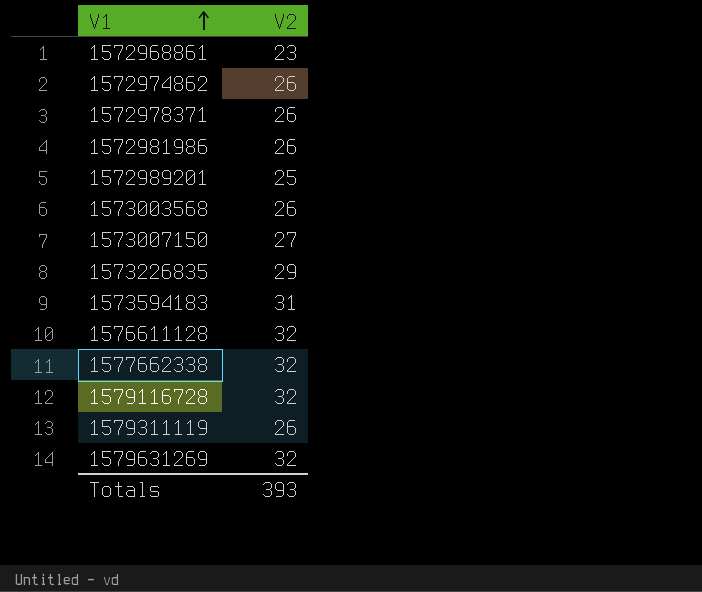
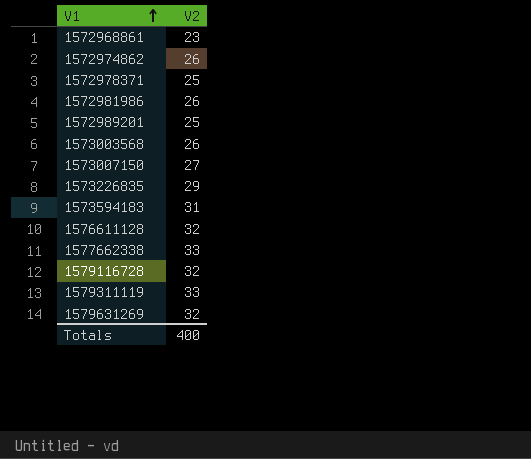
1572978371 | V2: 26 -> 25
1577662338 | V2: 32 -> 33
1579311119 | V2: 26 -> 33
Totals | V2: 393 -> 400

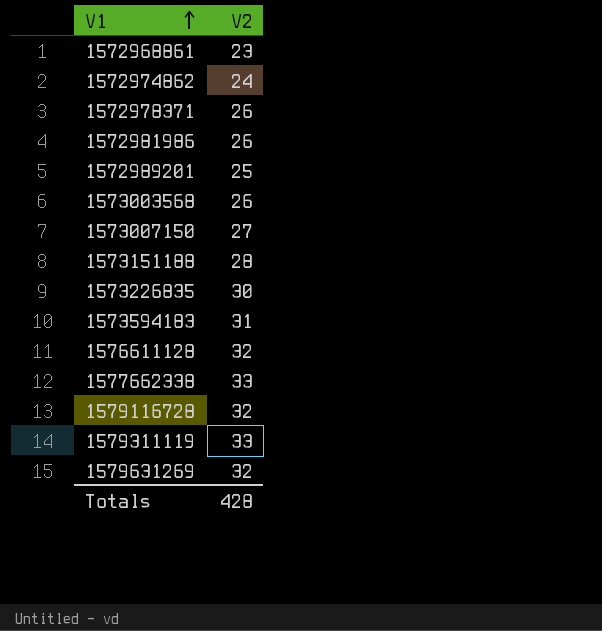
1572974862 | V2: 26 -> 24
1572978371 | V2: 25 -> 26
row 1573151188: none -> 28
1573226835 | V2: 29 -> 30
Totals | V2: 400 -> 428

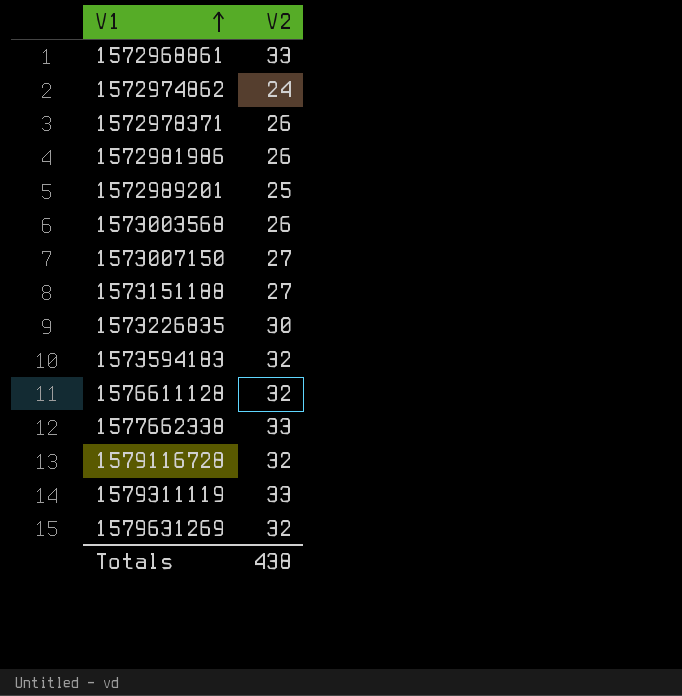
1572968861 | V2: 23 -> 33
1573151188 | V2: 28 -> 27
1573594183 | V2: 31 -> 32
Totals | V2: 428 -> 438

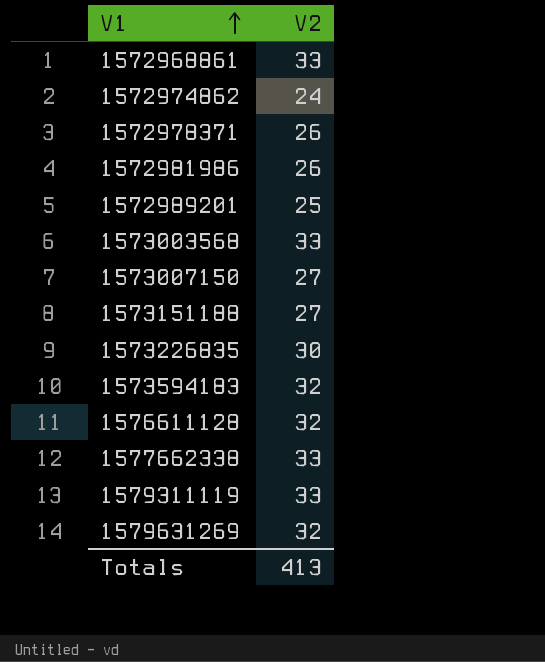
row 1579116728: 32 -> none
1573003568 | V2: 26 -> 33
Totals | V2: 438 -> 413

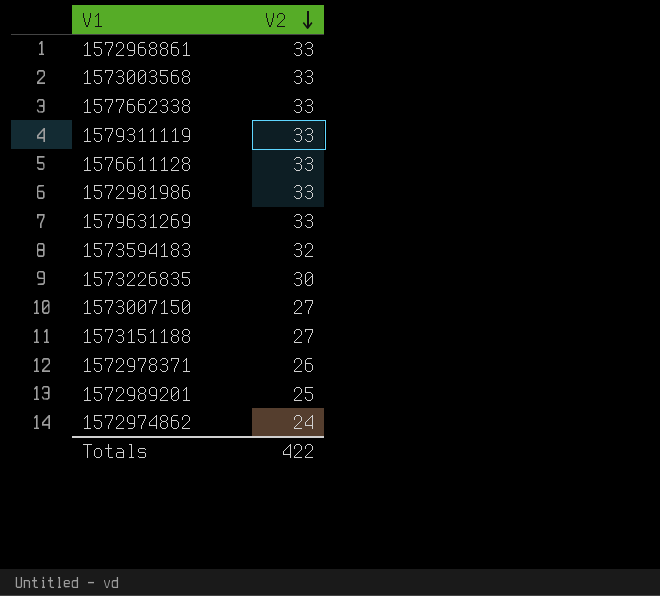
row order: V1 ascending -> V2 descending
1576611128 | V2: 32 -> 33
1572981986 | V2: 26 -> 33
1579631269 | V2: 32 -> 33
Totals | V2: 413 -> 422

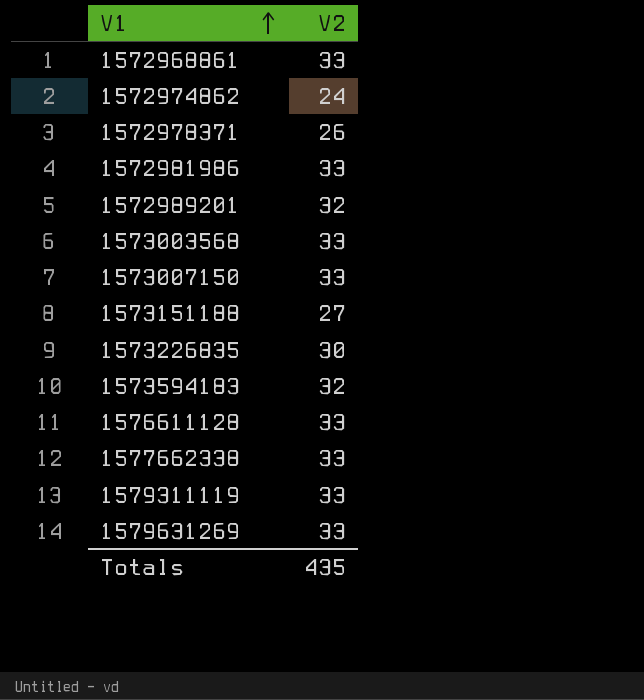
row order: V2 descending -> V1 ascending
1572989201 | V2: 25 -> 32
1573007150 | V2: 27 -> 33
Totals | V2: 422 -> 435

